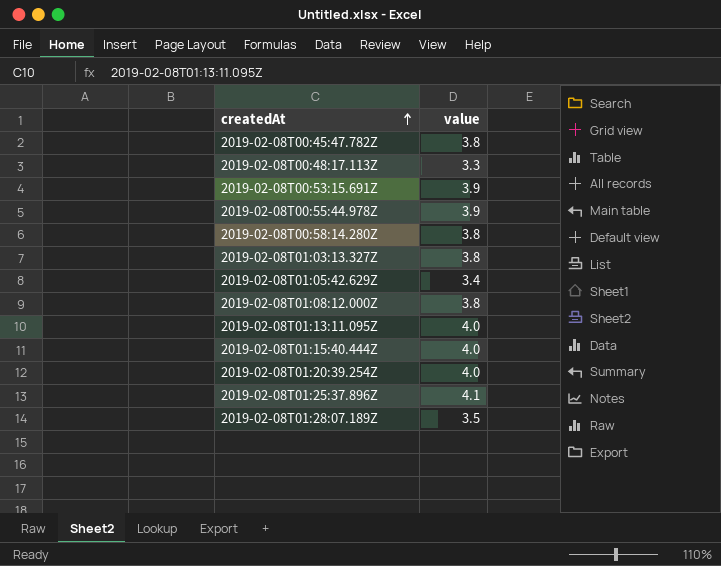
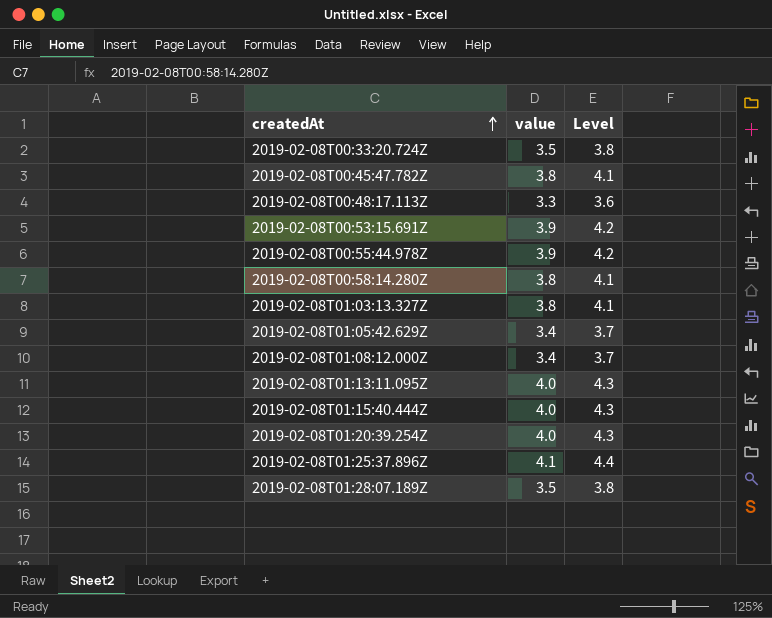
column Level | formula: none -> [value] * 1.08
row 2019-02-08T00:33:20.724Z: none -> 3.5 | 3.8
2019-02-08T01:08:12.000Z | value: 3.8 -> 3.4

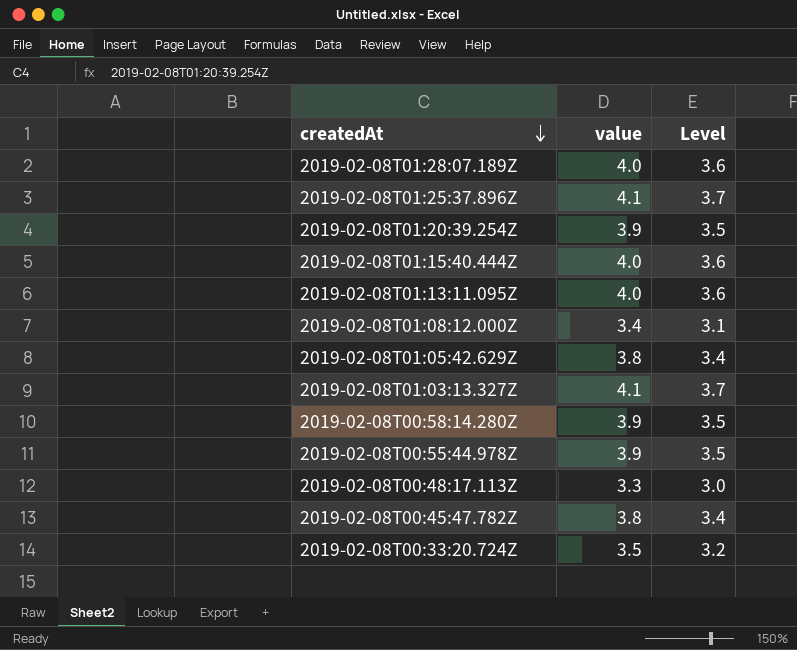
row order: createdAt ascending -> createdAt descending
column Level | formula: [value] * 1.08 -> [value] * 0.9
row 2019-02-08T00:53:15.691Z: 3.9 | 4.2 -> none
2019-02-08T01:28:07.189Z | value: 3.5 -> 4.0
2019-02-08T01:20:39.254Z | value: 4.0 -> 3.9
2019-02-08T01:05:42.629Z | value: 3.4 -> 3.8
2019-02-08T01:03:13.327Z | value: 3.8 -> 4.1
2019-02-08T00:58:14.280Z | value: 3.8 -> 3.9

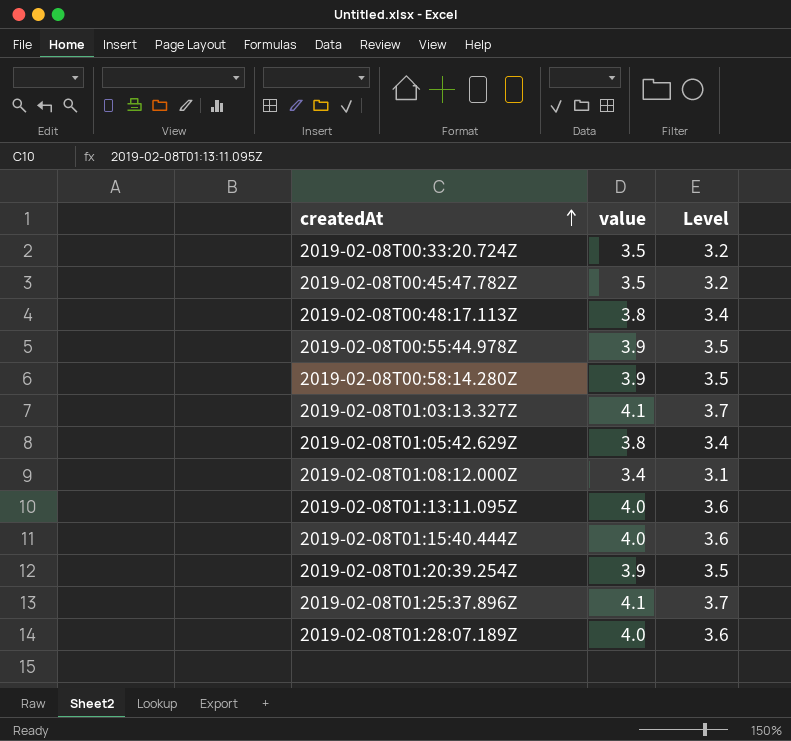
row order: createdAt descending -> createdAt ascending
2019-02-08T00:45:47.782Z | value: 3.8 -> 3.5
2019-02-08T00:45:47.782Z | Level: 3.4 -> 3.2
2019-02-08T00:48:17.113Z | value: 3.3 -> 3.8
2019-02-08T00:48:17.113Z | Level: 3.0 -> 3.4

